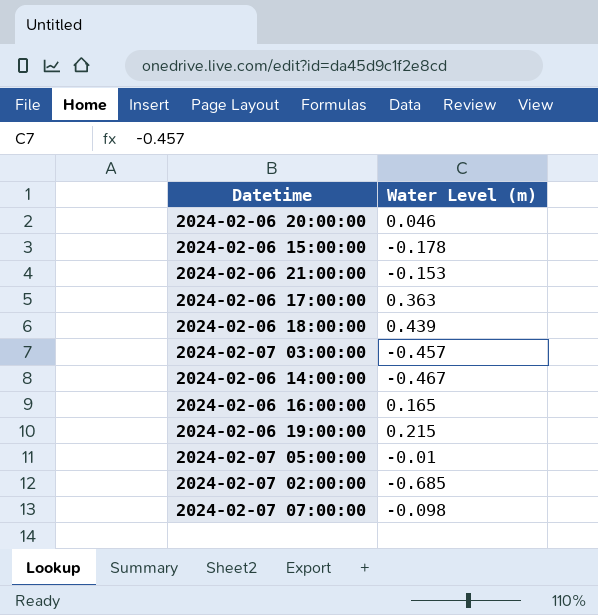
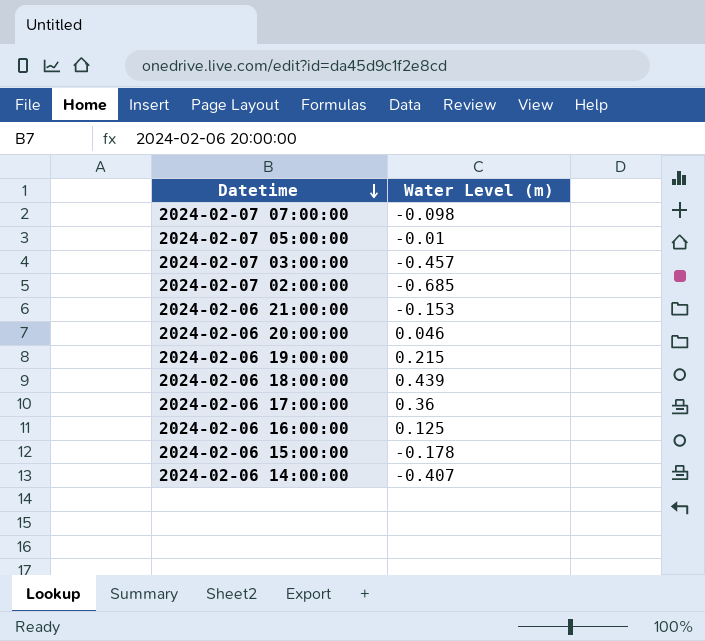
row order: none -> Datetime descending
2024-02-06 17:00:00 | Water Level (m): 0.363 -> 0.36
2024-02-06 16:00:00 | Water Level (m): 0.165 -> 0.125
2024-02-06 14:00:00 | Water Level (m): -0.467 -> -0.407

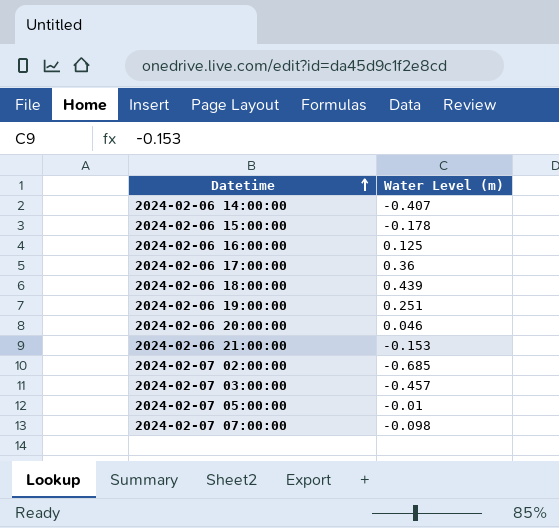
row order: Datetime descending -> Datetime ascending
2024-02-06 19:00:00 | Water Level (m): 0.215 -> 0.251

